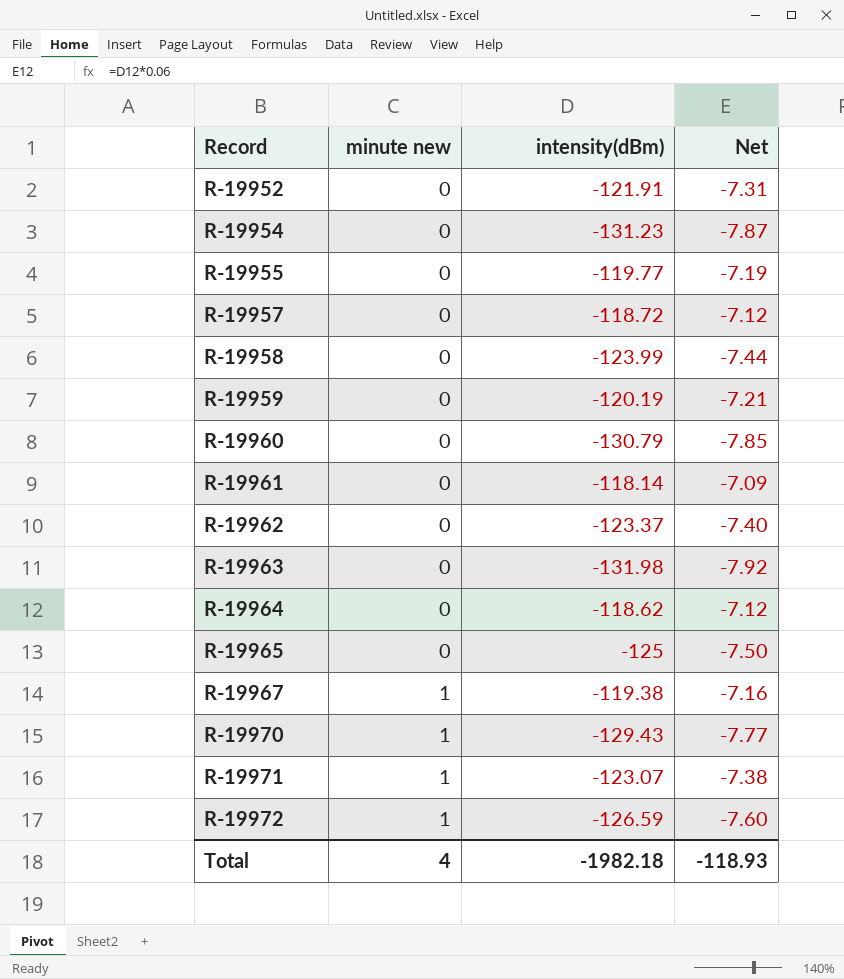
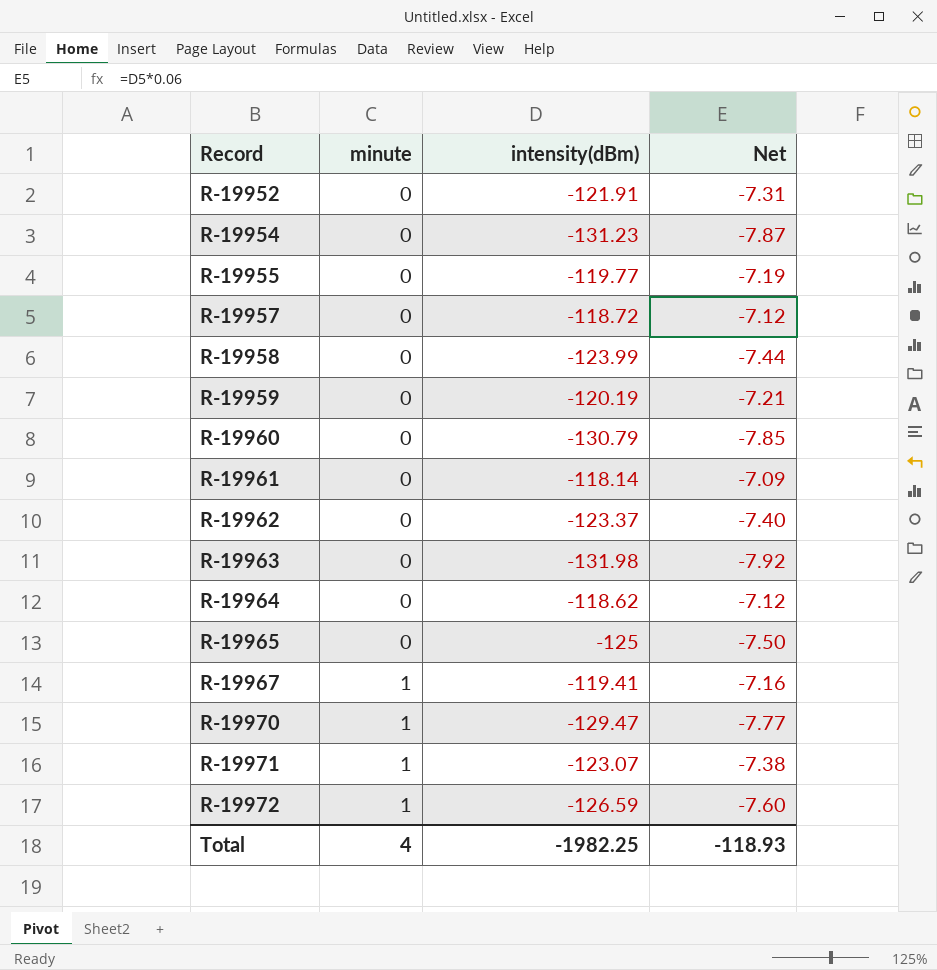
column name: minute new -> minute
R-19967 | intensity(dBm): -119.38 -> -119.41
R-19970 | intensity(dBm): -129.43 -> -129.47
Total | intensity(dBm): -1982.18 -> -1982.25

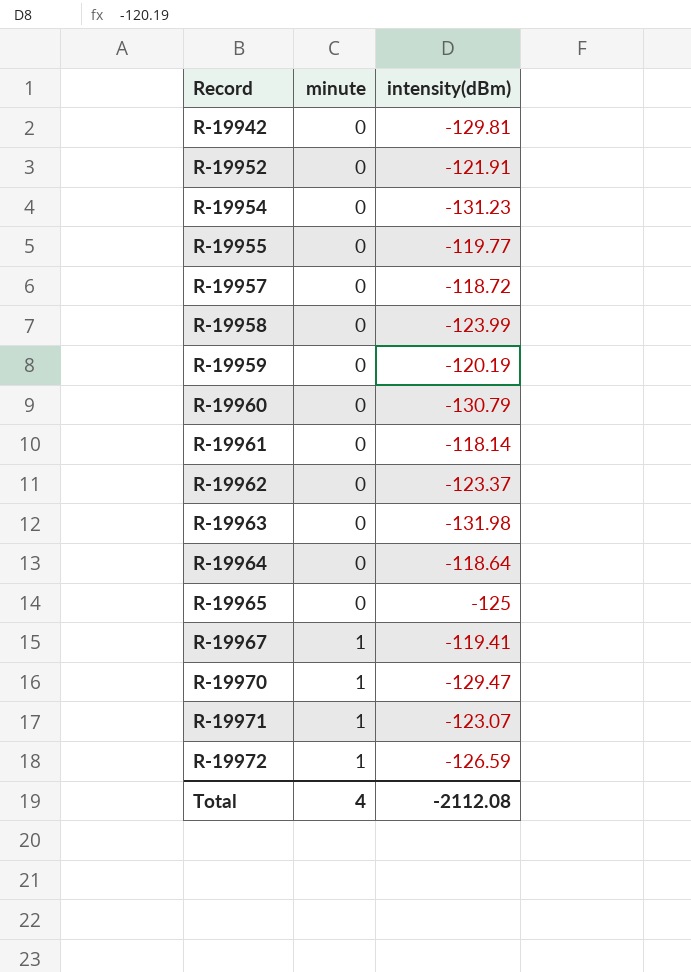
column Net | formula: [intensity(dBm)] * 0.06 -> none
row R-19942: none -> 0 | -129.81
R-19964 | intensity(dBm): -118.62 -> -118.64
Total | intensity(dBm): -1982.25 -> -2112.08

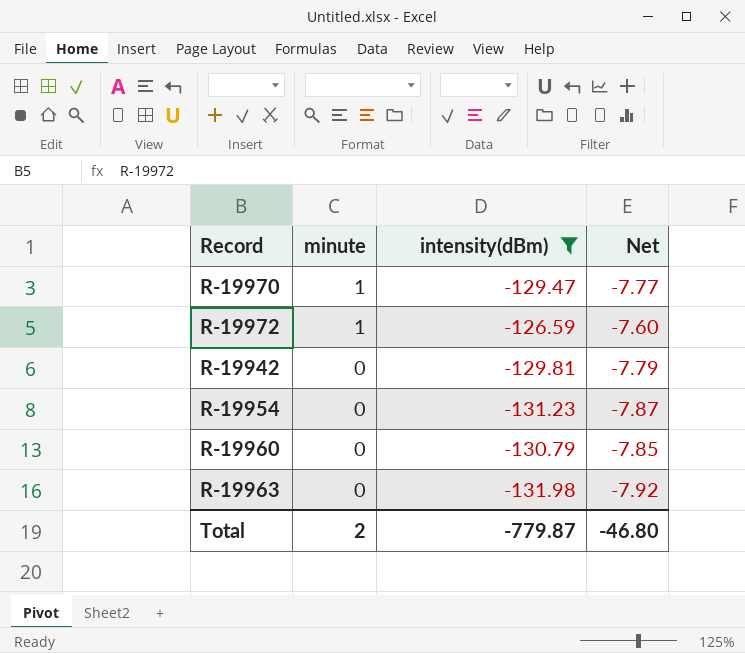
filter: none -> intensity(dBm) <= -126.59
row order: Record ascending -> minute descending
column Net | formula: none -> [intensity(dBm)] * 0.06
Total | minute: 4 -> 2
Total | intensity(dBm): -2112.08 -> -779.87

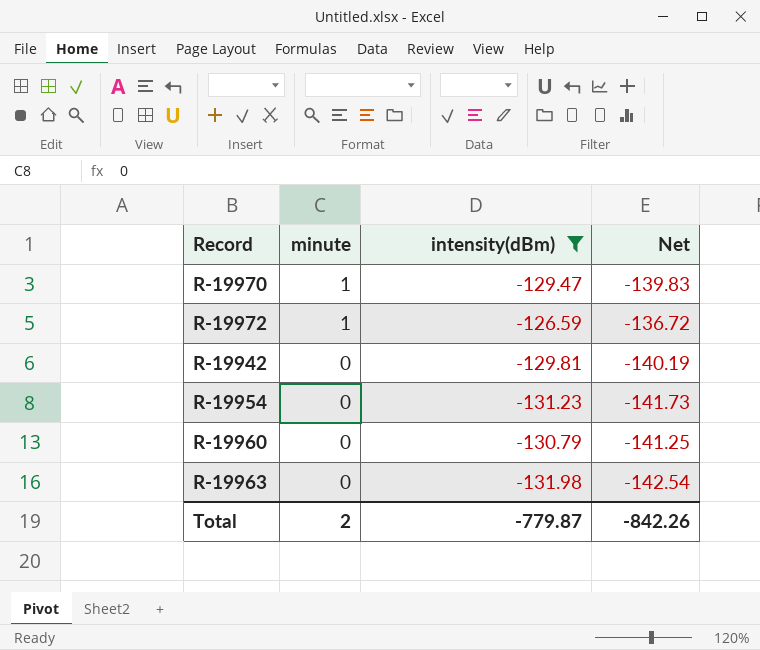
column Net | formula: [intensity(dBm)] * 0.06 -> [intensity(dBm)] * 1.08
Total | Net: -46.80 -> -842.26

